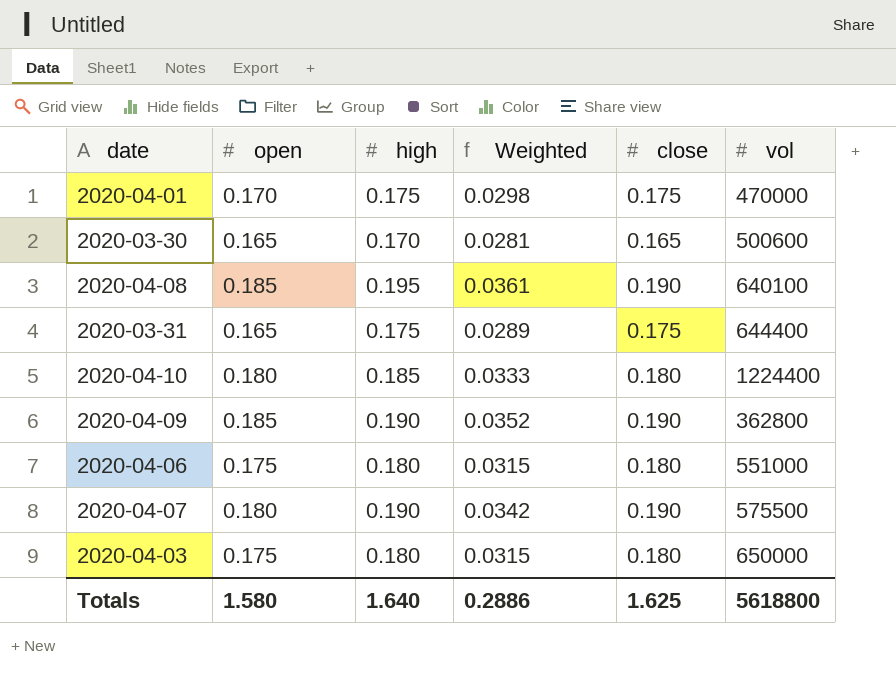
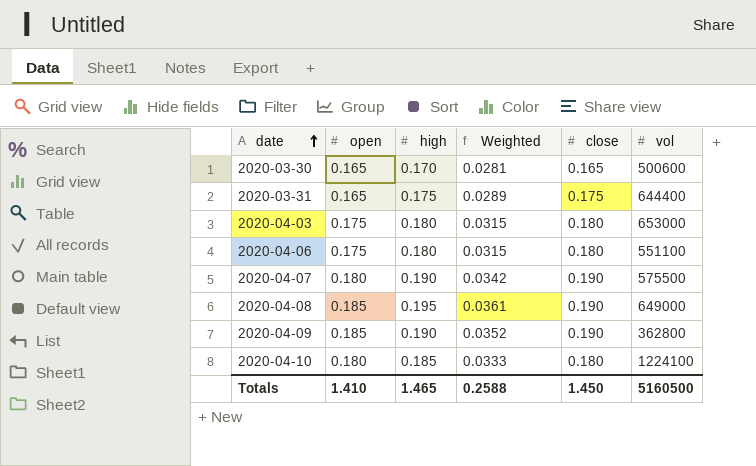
row order: none -> date ascending
row 2020-04-01: 0.170 | 0.175 | 0.0298 | 0.175 | 470000 -> none
2020-04-03 | vol: 650000 -> 653000
2020-04-06 | vol: 551000 -> 551100
2020-04-08 | vol: 640100 -> 649000
2020-04-10 | vol: 1224400 -> 1224100
Totals | open: 1.580 -> 1.410
Totals | high: 1.640 -> 1.465
Totals | Weighted: 0.2886 -> 0.2588
Totals | close: 1.625 -> 1.450
Totals | vol: 5618800 -> 5160500

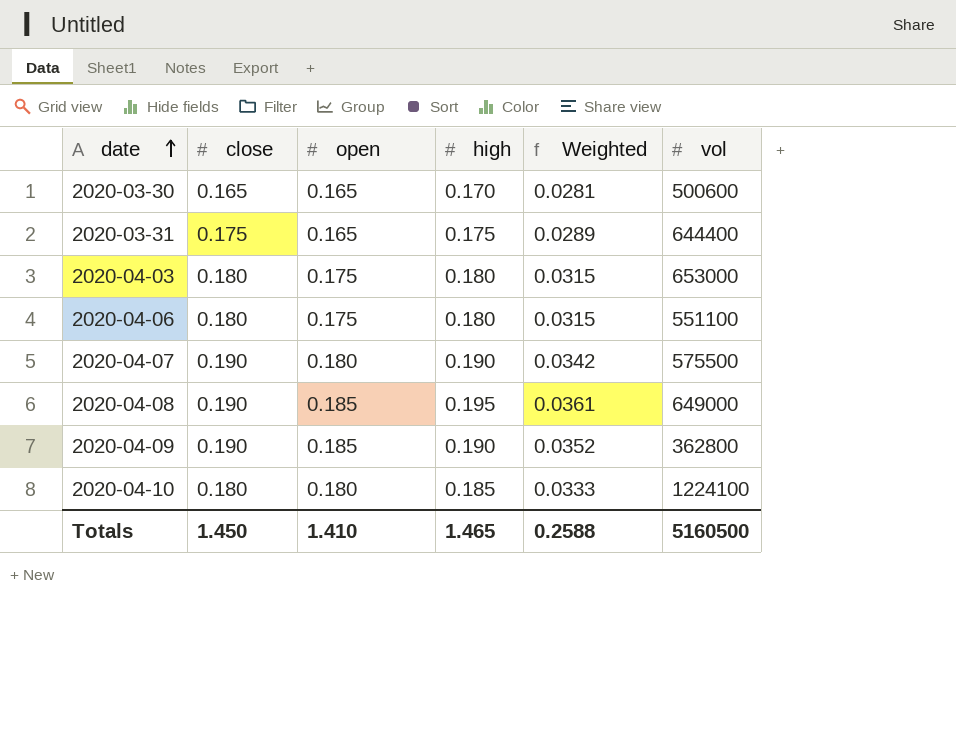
column close | position: 5 -> 2

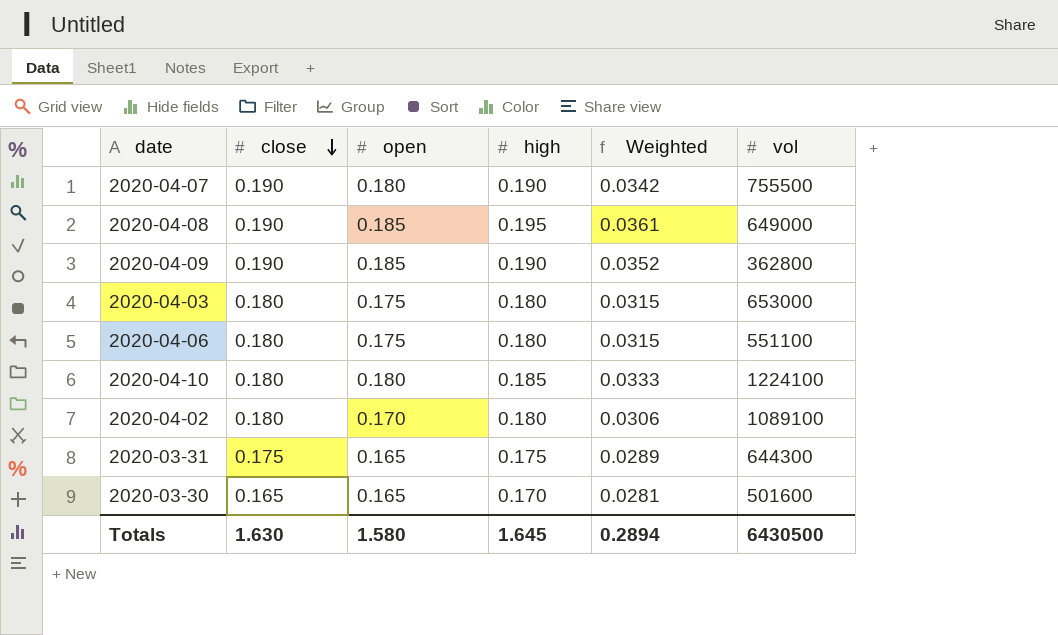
row order: date ascending -> close descending
2020-04-07 | vol: 575500 -> 755500
row 2020-04-02: none -> 0.180 | 0.170 | 0.180 | 0.0306 | 1089100
2020-03-31 | vol: 644400 -> 644300
2020-03-30 | vol: 500600 -> 501600
Totals | close: 1.450 -> 1.630
Totals | open: 1.410 -> 1.580
Totals | high: 1.465 -> 1.645
Totals | Weighted: 0.2588 -> 0.2894
Totals | vol: 5160500 -> 6430500

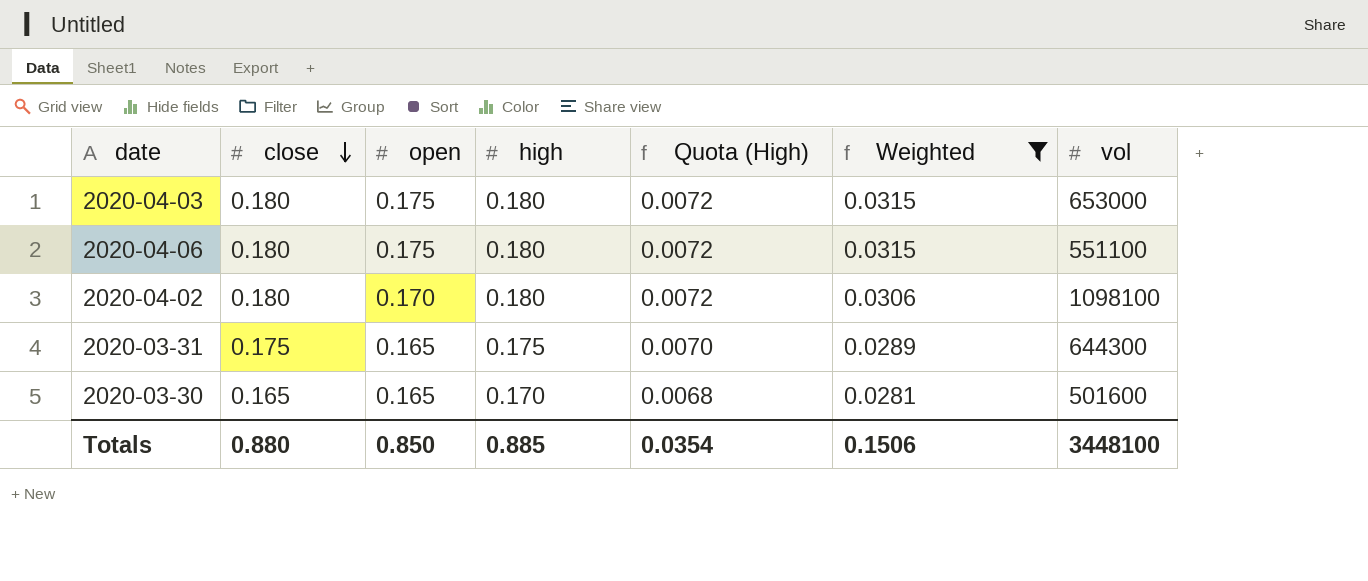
filter: none -> Weighted <= 0.0315
column Quota (High) | formula: none -> [high] * 0.04
2020-04-02 | vol: 1089100 -> 1098100
Totals | close: 1.630 -> 0.880
Totals | open: 1.580 -> 0.850
Totals | high: 1.645 -> 0.885
Totals | Weighted: 0.2894 -> 0.1506
Totals | vol: 6430500 -> 3448100

